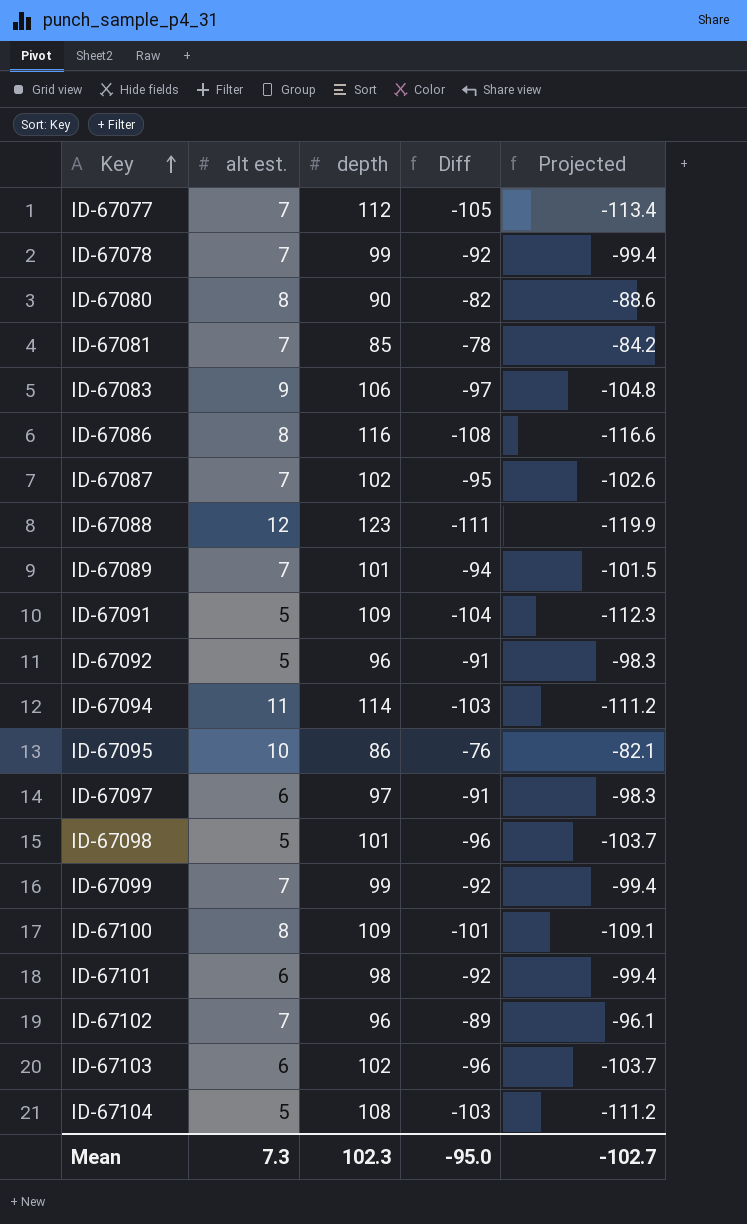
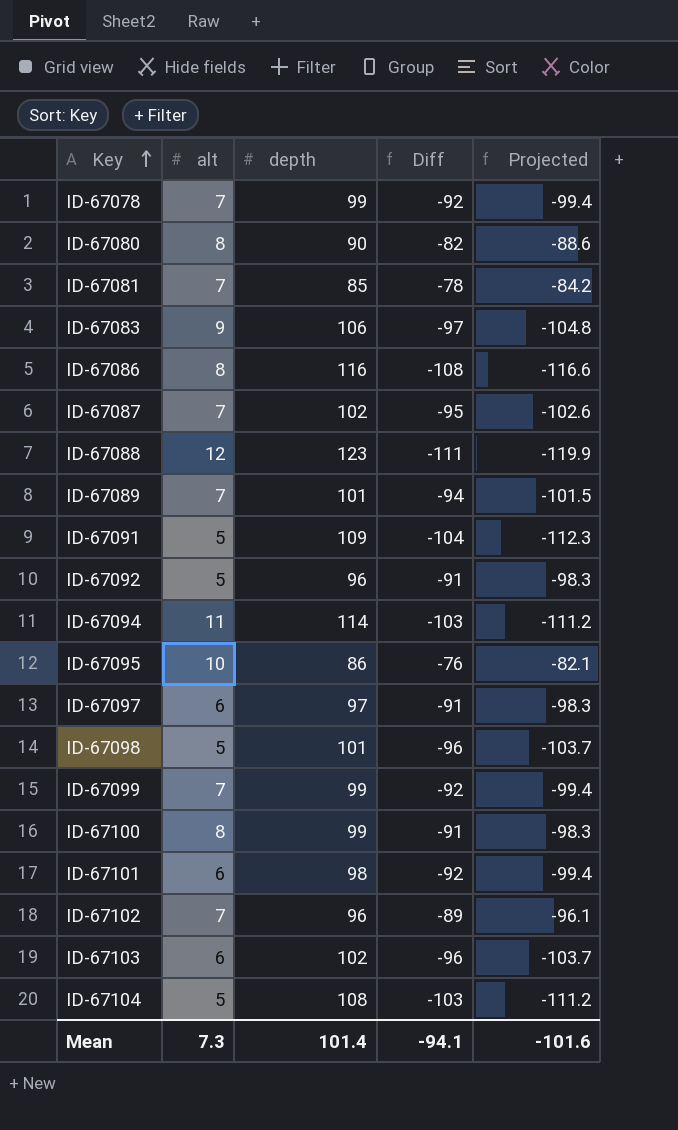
column name: alt est. -> alt
row ID-67077: 7 | 112 | -105 | -113.4 -> none
ID-67100 | depth: 109 -> 99
ID-67100 | Diff: -101 -> -91
ID-67100 | Projected: -109.1 -> -98.3
Mean | depth: 102.3 -> 101.4
Mean | Diff: -95.0 -> -94.1
Mean | Projected: -102.7 -> -101.6

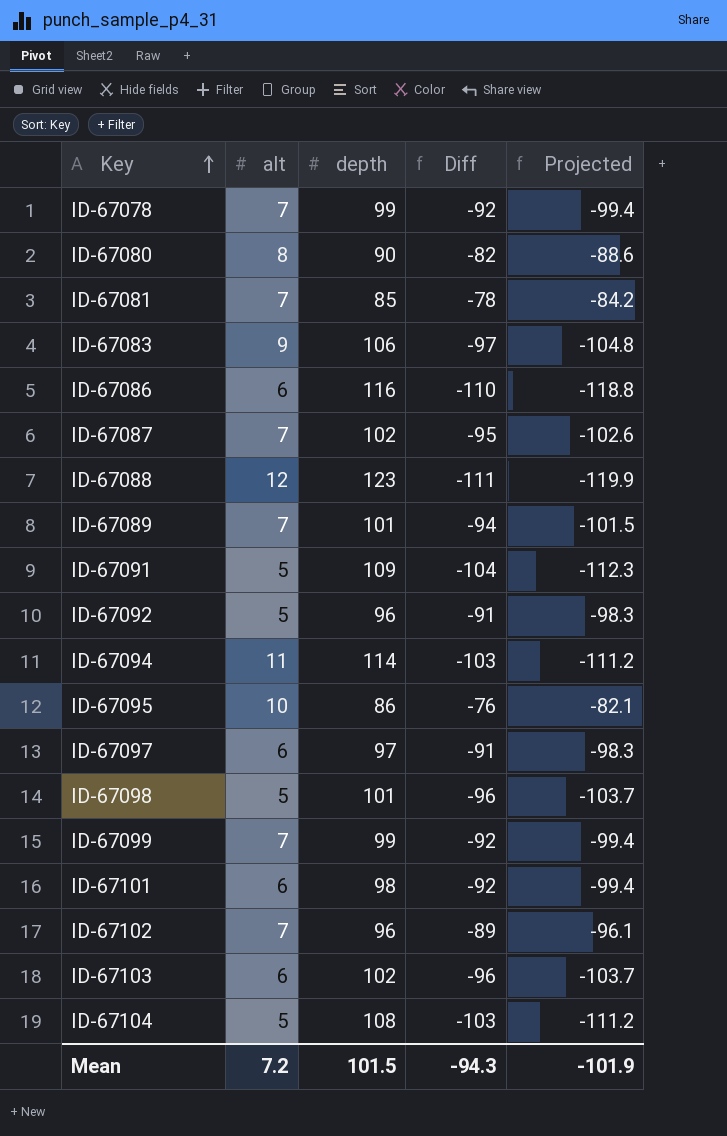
row ID-67100: 8 | 99 | -91 | -98.3 -> none
ID-67086 | alt: 8 -> 6
ID-67086 | Diff: -108 -> -110
ID-67086 | Projected: -116.6 -> -118.8
Mean | alt: 7.3 -> 7.2
Mean | depth: 101.4 -> 101.5
Mean | Diff: -94.1 -> -94.3
Mean | Projected: -101.6 -> -101.9

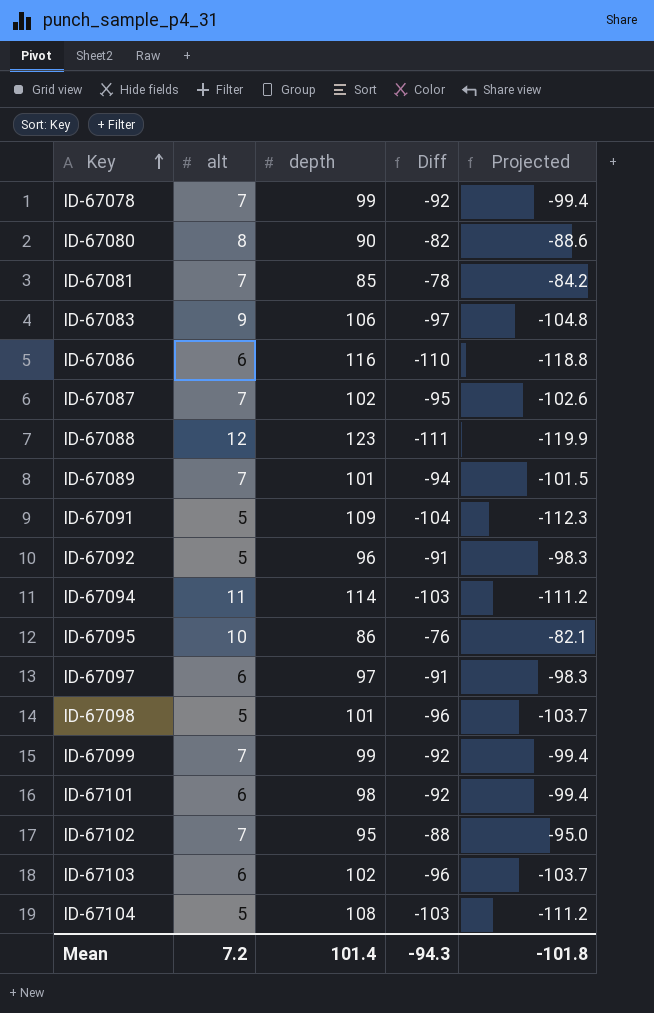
ID-67102 | depth: 96 -> 95
ID-67102 | Diff: -89 -> -88
ID-67102 | Projected: -96.1 -> -95.0
Mean | depth: 101.5 -> 101.4
Mean | Projected: -101.9 -> -101.8

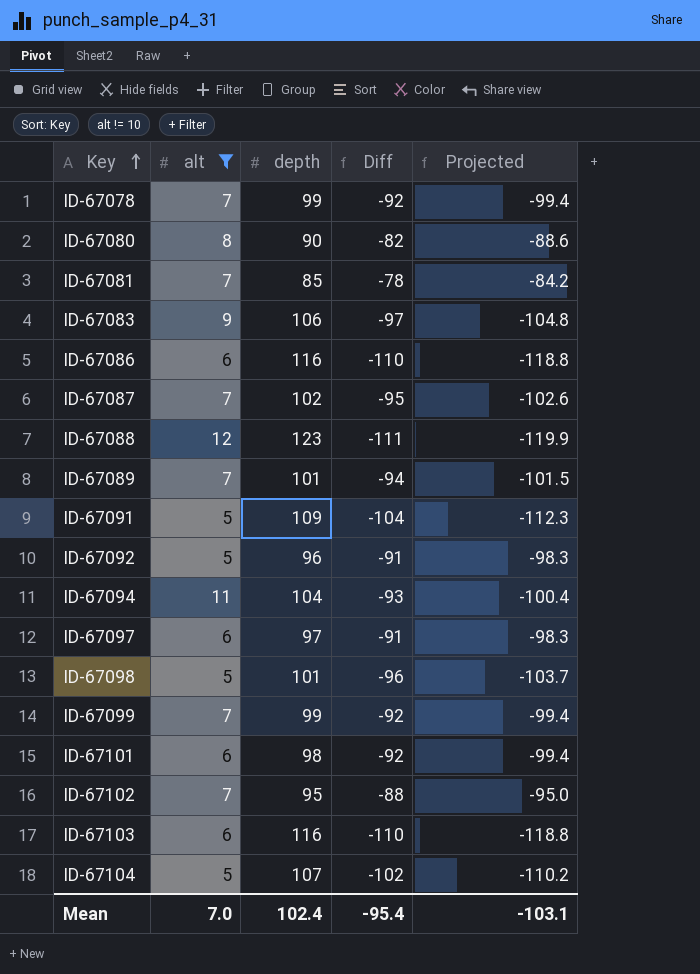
filter: none -> alt != 10
ID-67094 | depth: 114 -> 104
ID-67094 | Diff: -103 -> -93
ID-67094 | Projected: -111.2 -> -100.4
ID-67103 | depth: 102 -> 116
ID-67103 | Diff: -96 -> -110
ID-67103 | Projected: -103.7 -> -118.8
ID-67104 | depth: 108 -> 107
ID-67104 | Diff: -103 -> -102
ID-67104 | Projected: -111.2 -> -110.2
Mean | alt: 7.2 -> 7.0
Mean | depth: 101.4 -> 102.4
Mean | Diff: -94.3 -> -95.4
Mean | Projected: -101.8 -> -103.1

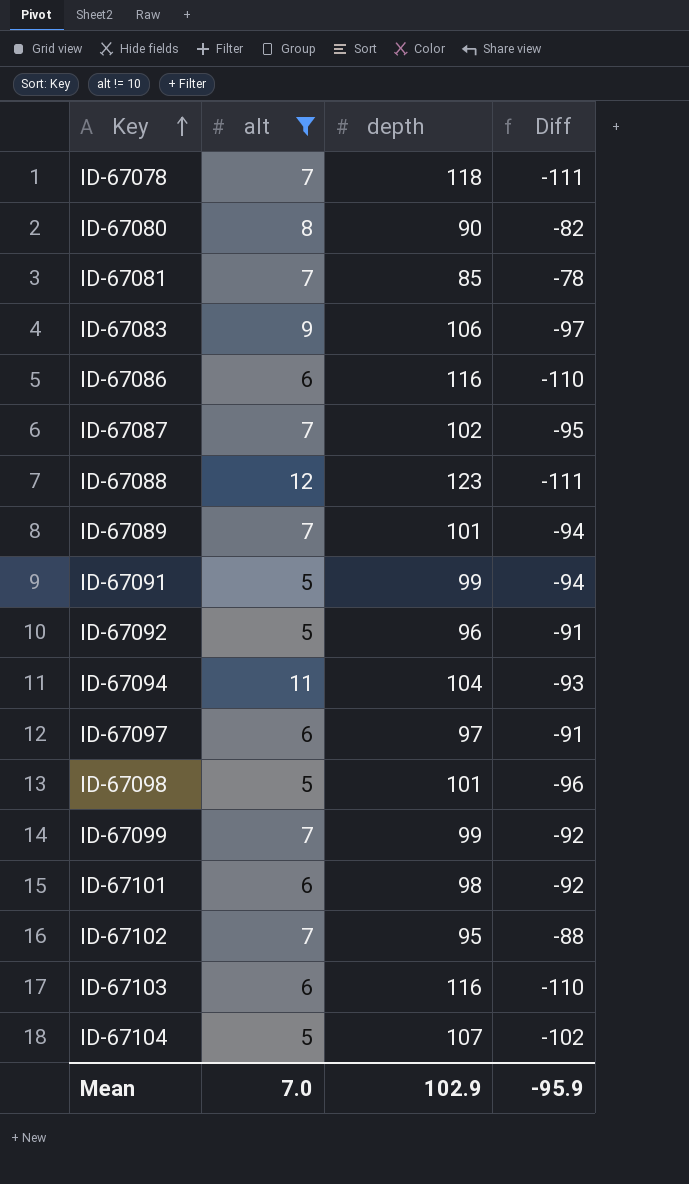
column Projected | formula: [Diff] * 1.08 -> none
ID-67078 | depth: 99 -> 118
ID-67078 | Diff: -92 -> -111
ID-67091 | depth: 109 -> 99
ID-67091 | Diff: -104 -> -94
Mean | depth: 102.4 -> 102.9
Mean | Diff: -95.4 -> -95.9

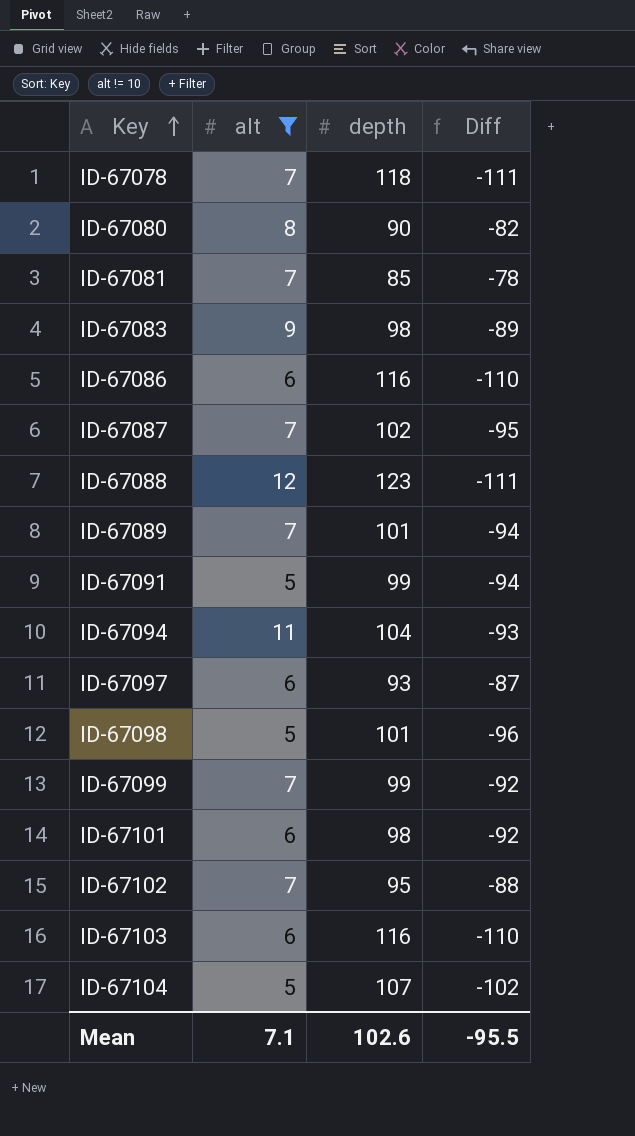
row ID-67092: 5 | 96 | -91 -> none
ID-67083 | depth: 106 -> 98
ID-67083 | Diff: -97 -> -89
ID-67097 | depth: 97 -> 93
ID-67097 | Diff: -91 -> -87
Mean | alt: 7.0 -> 7.1
Mean | depth: 102.9 -> 102.6
Mean | Diff: -95.9 -> -95.5

